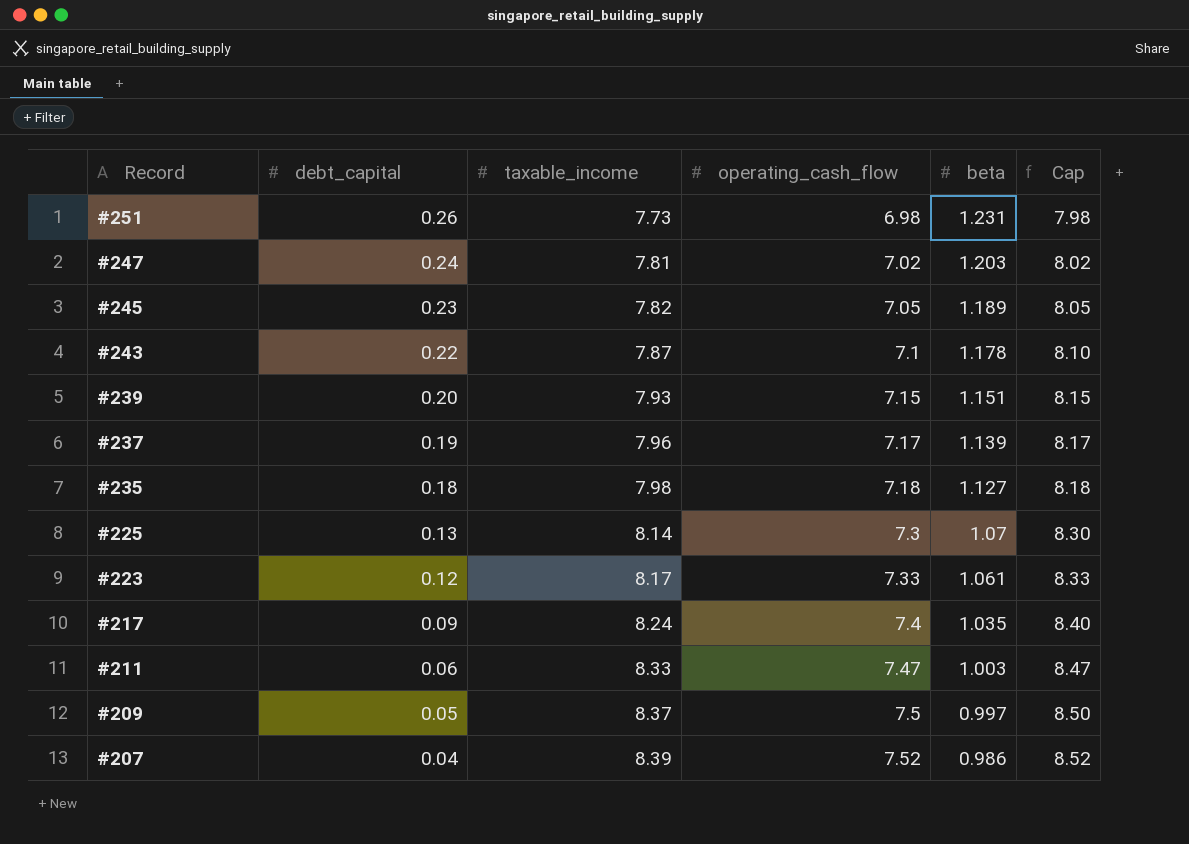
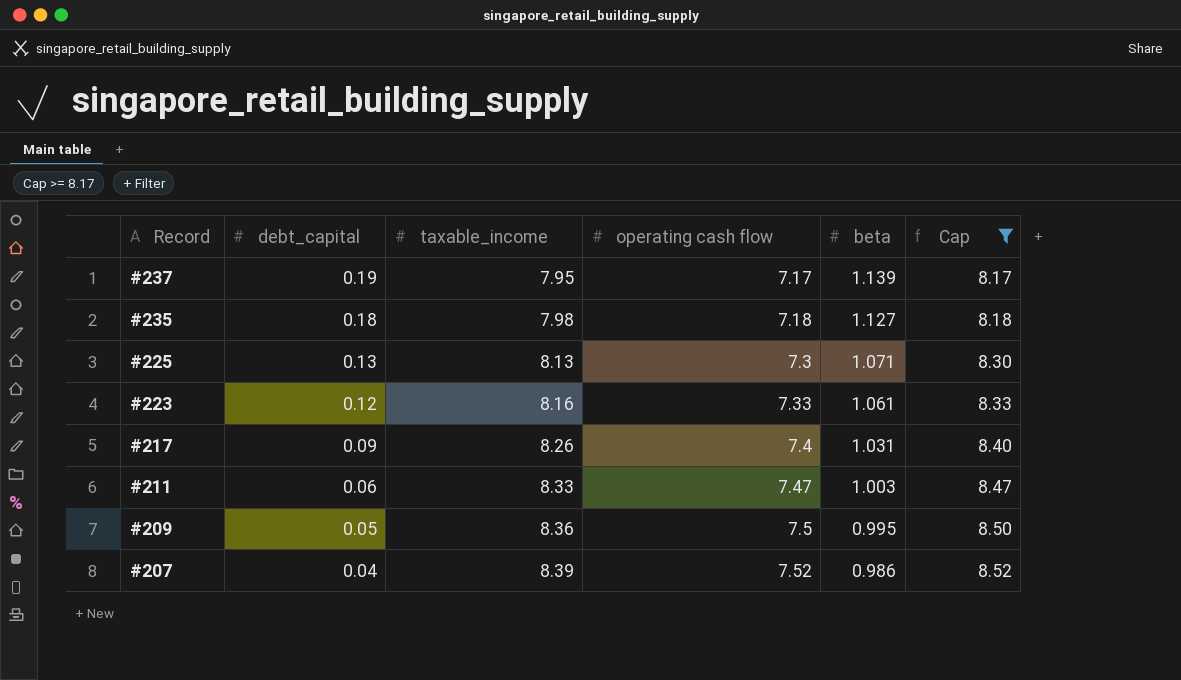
filter: none -> Cap >= 8.17
column name: operating_cash_flow -> operating cash flow
#237 | taxable_income: 7.96 -> 7.95
#225 | taxable_income: 8.14 -> 8.13
#225 | beta: 1.07 -> 1.071
#223 | taxable_income: 8.17 -> 8.16
#217 | taxable_income: 8.24 -> 8.26
#217 | beta: 1.035 -> 1.031
#209 | taxable_income: 8.37 -> 8.36
#209 | beta: 0.997 -> 0.995

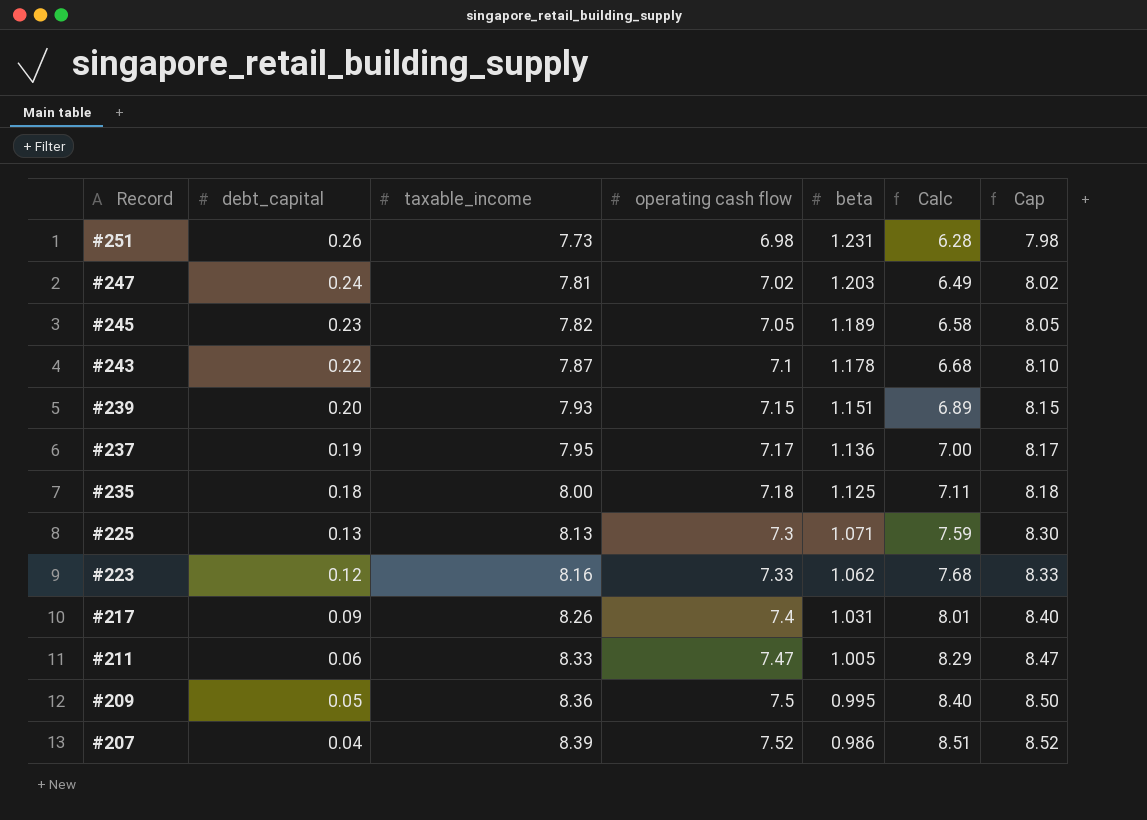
filter: Cap >= 8.17 -> none
column Calc | formula: none -> [taxable_income] / [beta]
#237 | beta: 1.139 -> 1.136
#235 | taxable_income: 7.98 -> 8.00
#235 | beta: 1.127 -> 1.125
#223 | beta: 1.061 -> 1.062
#211 | beta: 1.003 -> 1.005

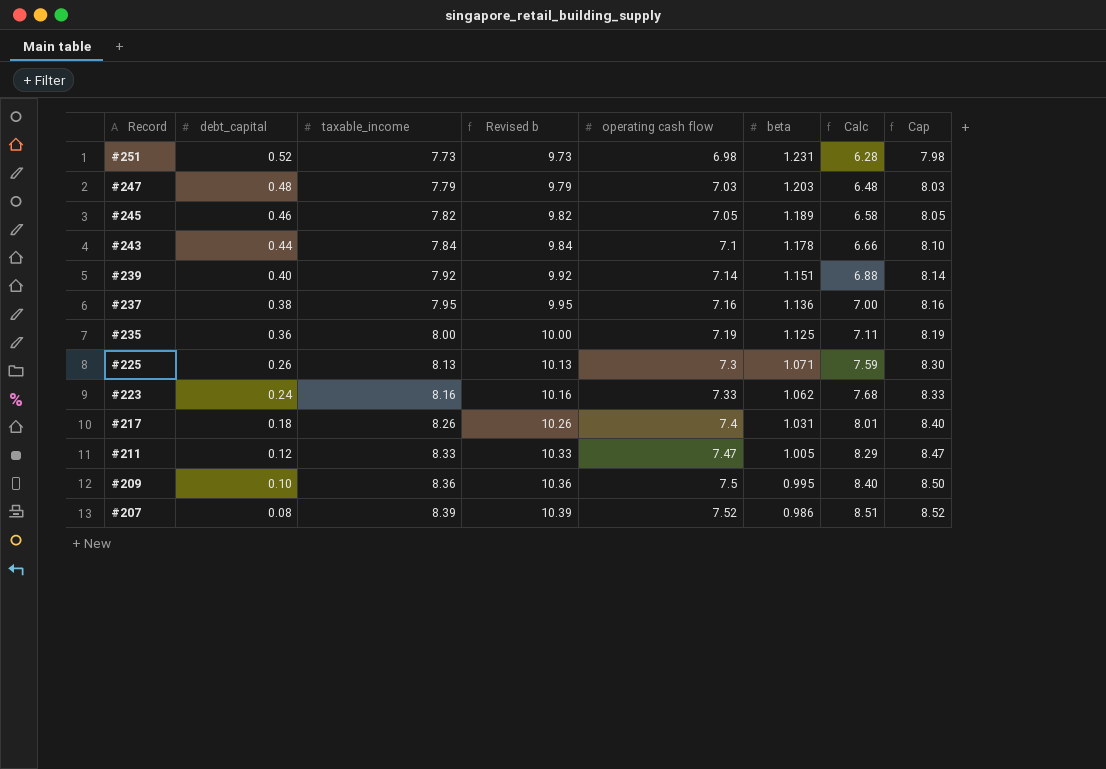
column Revised b | formula: none -> [taxable_income] + 2
#251 | debt_capital: 0.26 -> 0.52
#247 | debt_capital: 0.24 -> 0.48
#247 | taxable_income: 7.81 -> 7.79
#247 | operating cash flow: 7.02 -> 7.03
#247 | Calc: 6.49 -> 6.48
#247 | Cap: 8.02 -> 8.03
#245 | debt_capital: 0.23 -> 0.46
#243 | debt_capital: 0.22 -> 0.44
#243 | taxable_income: 7.87 -> 7.84
#243 | Calc: 6.68 -> 6.66
#239 | debt_capital: 0.20 -> 0.40
#239 | taxable_income: 7.93 -> 7.92
#239 | operating cash flow: 7.15 -> 7.14
#239 | Calc: 6.89 -> 6.88
#239 | Cap: 8.15 -> 8.14
#237 | debt_capital: 0.19 -> 0.38
#237 | operating cash flow: 7.17 -> 7.16
#237 | Cap: 8.17 -> 8.16
#235 | debt_capital: 0.18 -> 0.36
#235 | operating cash flow: 7.18 -> 7.19
#235 | Cap: 8.18 -> 8.19
#225 | debt_capital: 0.13 -> 0.26
#223 | debt_capital: 0.12 -> 0.24
#217 | debt_capital: 0.09 -> 0.18
#211 | debt_capital: 0.06 -> 0.12
#209 | debt_capital: 0.05 -> 0.10
#207 | debt_capital: 0.04 -> 0.08

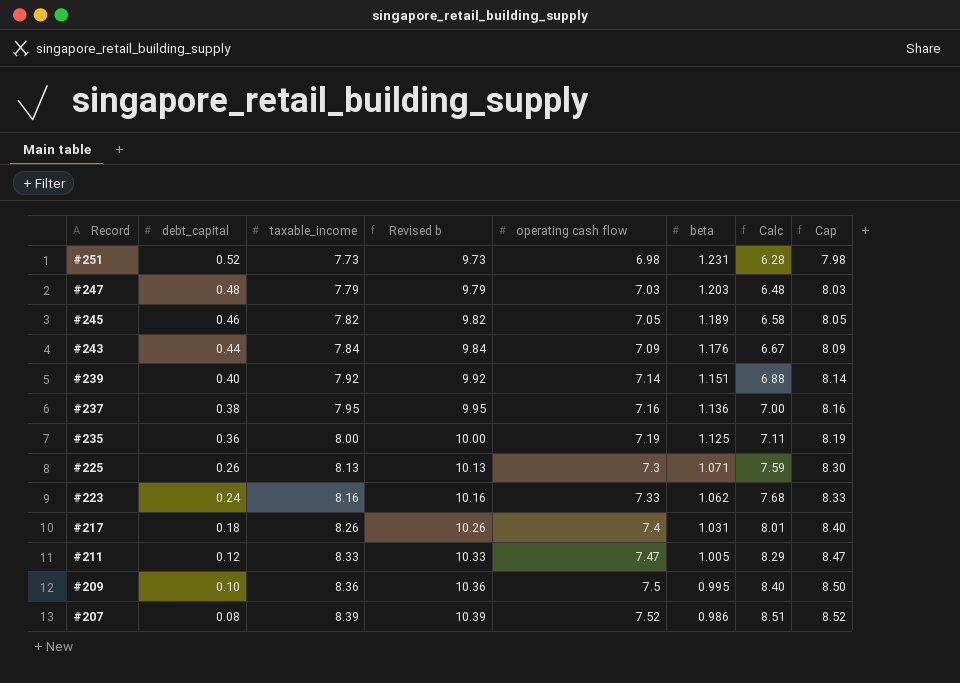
#243 | operating cash flow: 7.1 -> 7.09
#243 | beta: 1.178 -> 1.176
#243 | Calc: 6.66 -> 6.67
#243 | Cap: 8.10 -> 8.09

